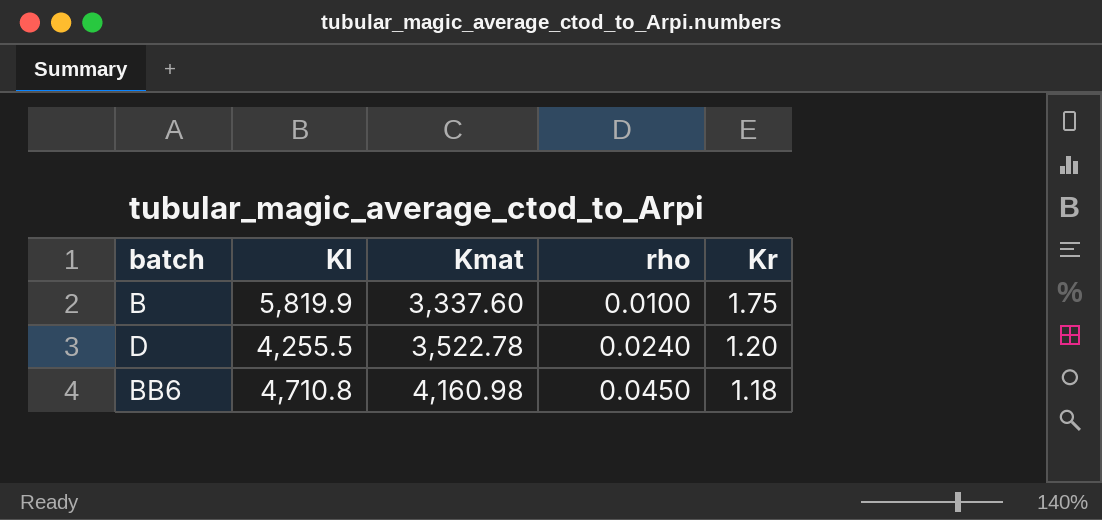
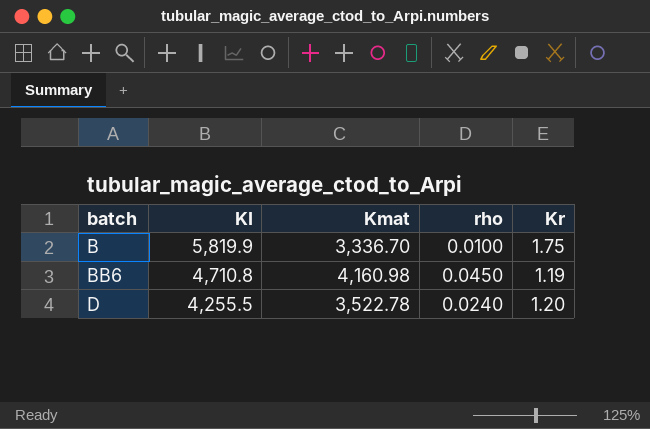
row order: Kmat ascending -> batch ascending
B | Kmat: 3,337.60 -> 3,336.70
BB6 | Kr: 1.18 -> 1.19

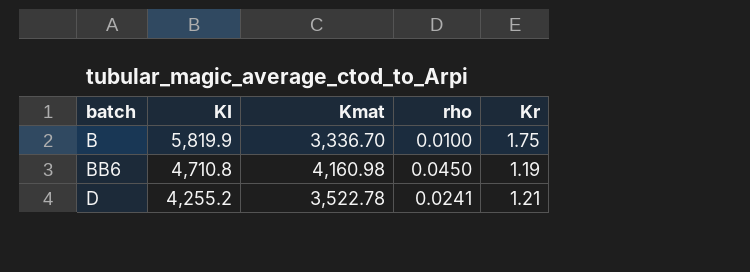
D | KI: 4,255.5 -> 4,255.2
D | rho: 0.0240 -> 0.0241
D | Kr: 1.20 -> 1.21

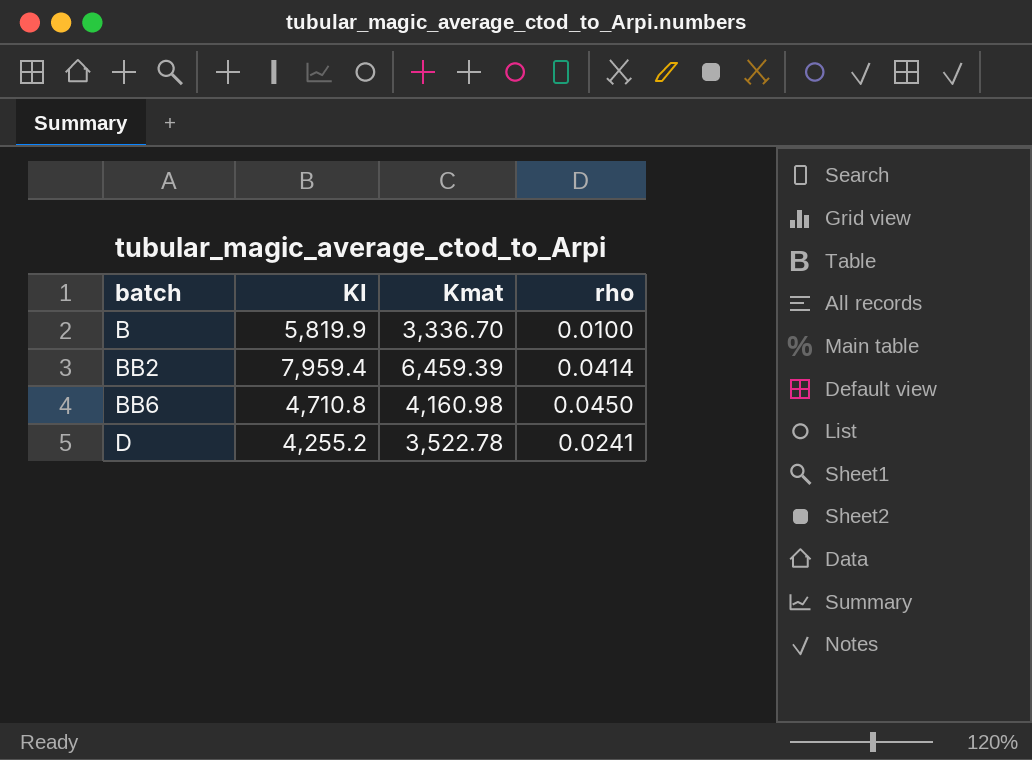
column Kr | position: 5 -> none
row BB2: none -> 7,959.4 | 6,459.39 | 0.0414

